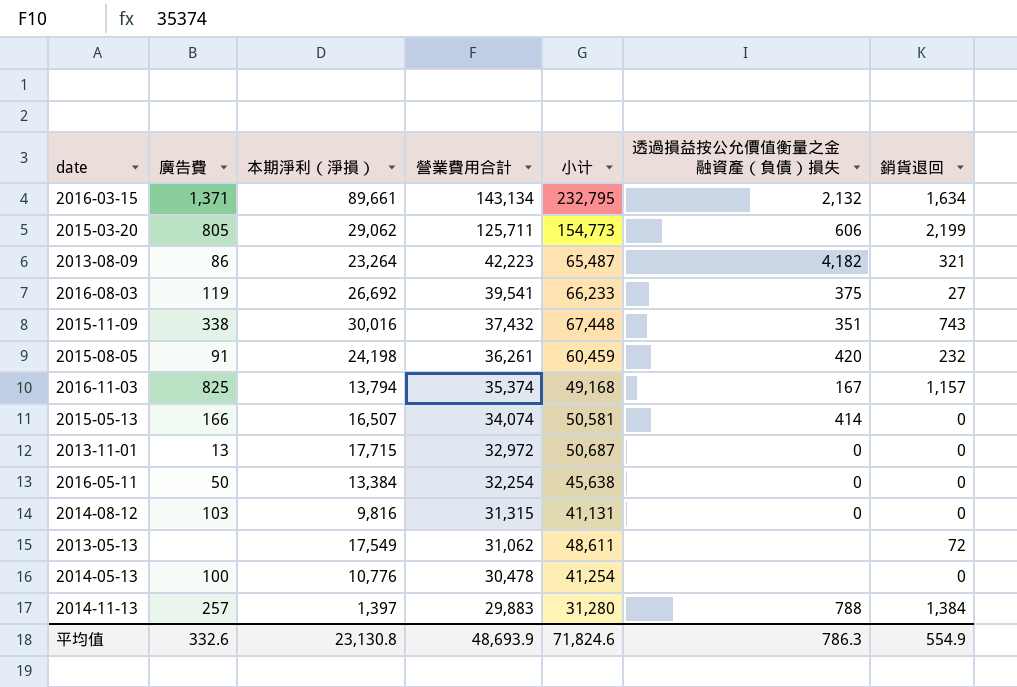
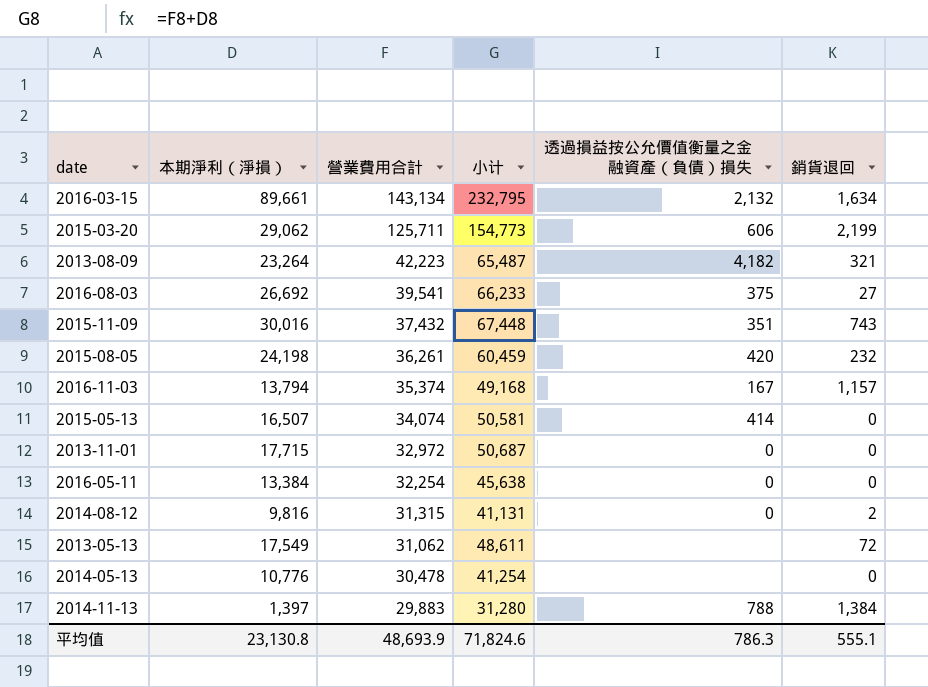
column 廣告費 | position: 2 -> none
2014-08-12 | 銷貨退回: 0 -> 2
平均值 | 銷貨退回: 554.9 -> 555.1

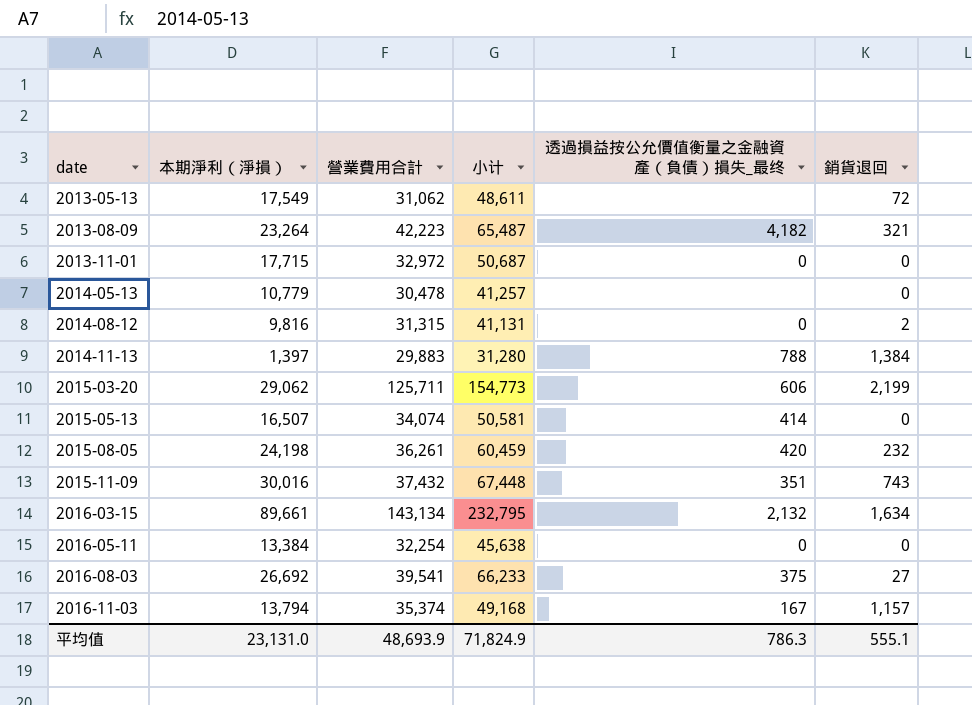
row order: 營業費用合計 descending -> date ascending
column name: 透過損益按公允價值衡量之金融資產（負債）損失 -> 透過損益按公允價值衡量之金融資產（負債）損失_最终
2014-05-13 | 本期淨利（淨損）: 10,776 -> 10,779
2014-05-13 | 小计: 41,254 -> 41,257
平均值 | 本期淨利（淨損）: 23,130.8 -> 23,131.0
平均值 | 小计: 71,824.6 -> 71,824.9

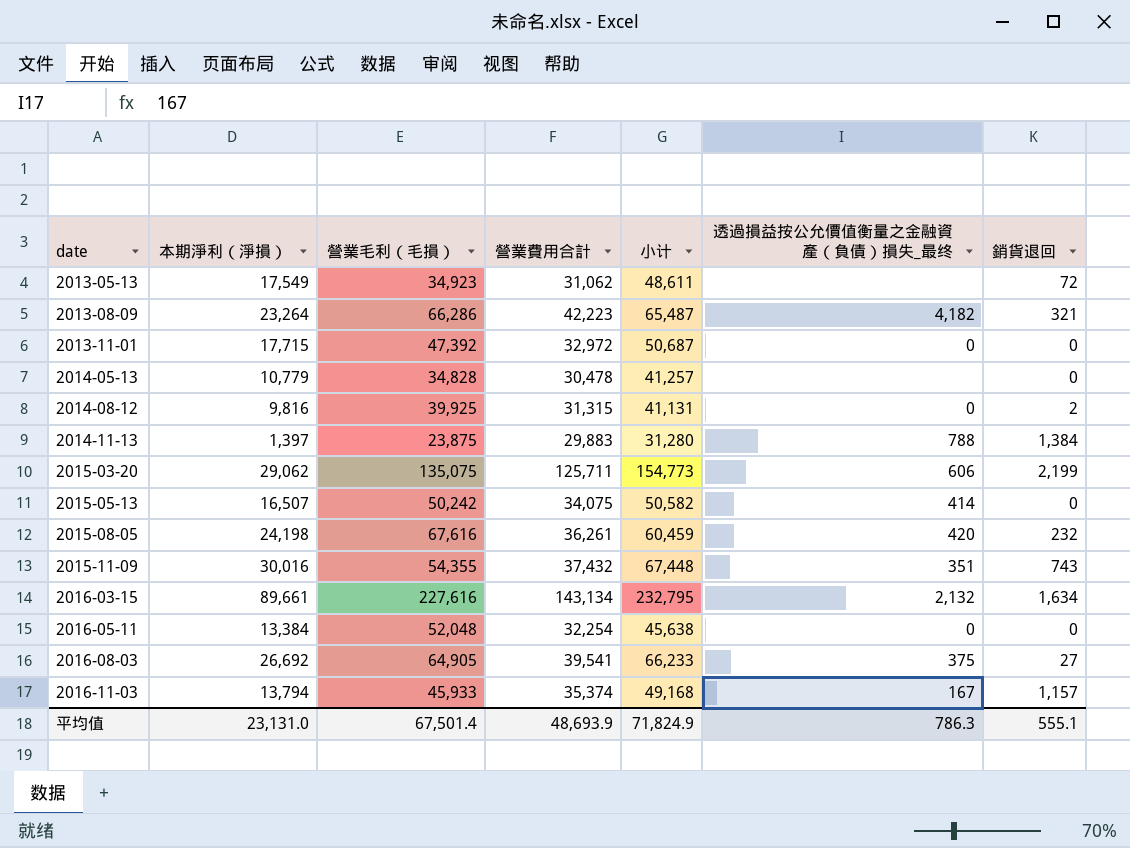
column 營業毛利（毛損） | position: none -> 3
2015-05-13 | 營業費用合計: 34,074 -> 34,075
2015-05-13 | 小计: 50,581 -> 50,582

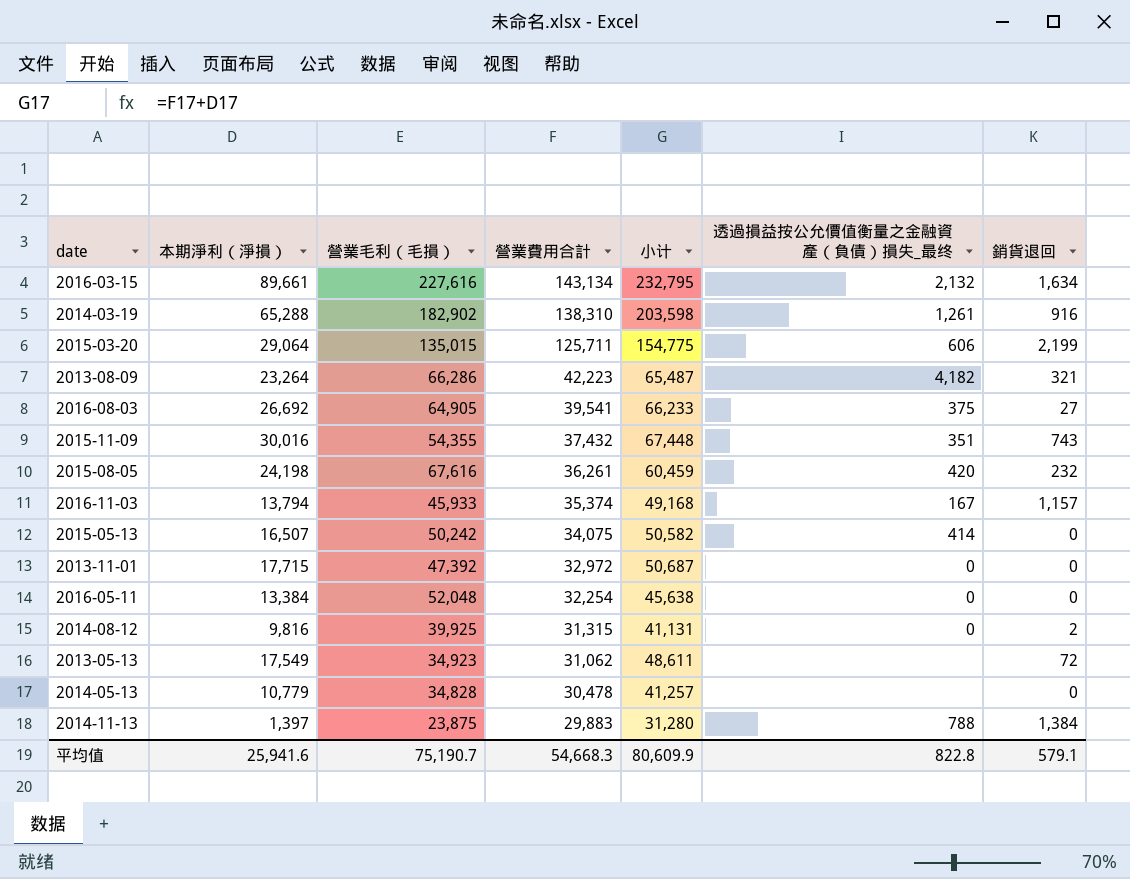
row order: date ascending -> 營業費用合計 descending
row 2014-03-19: none -> 65,288 | 182,902 | 138,310 | 203,598 | 1,261 | 916
2015-03-20 | 本期淨利（淨損）: 29,062 -> 29,064
2015-03-20 | 營業毛利（毛損）: 135,075 -> 135,015
2015-03-20 | 小计: 154,773 -> 154,775
平均值 | 本期淨利（淨損）: 23,131.0 -> 25,941.6
平均值 | 營業毛利（毛損）: 67,501.4 -> 75,190.7
平均值 | 營業費用合計: 48,693.9 -> 54,668.3
平均值 | 小计: 71,824.9 -> 80,609.9
平均值 | 透過損益按公允價值衡量之金融資產（負債）損失_最终: 786.3 -> 822.8
平均值 | 銷貨退回: 555.1 -> 579.1

